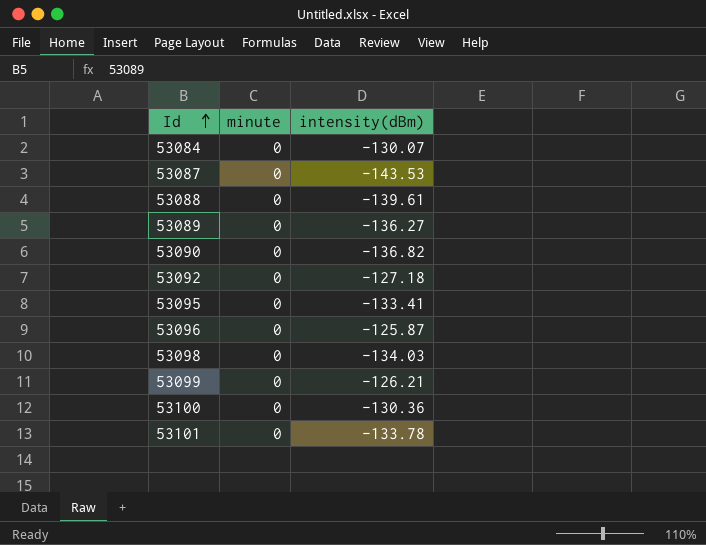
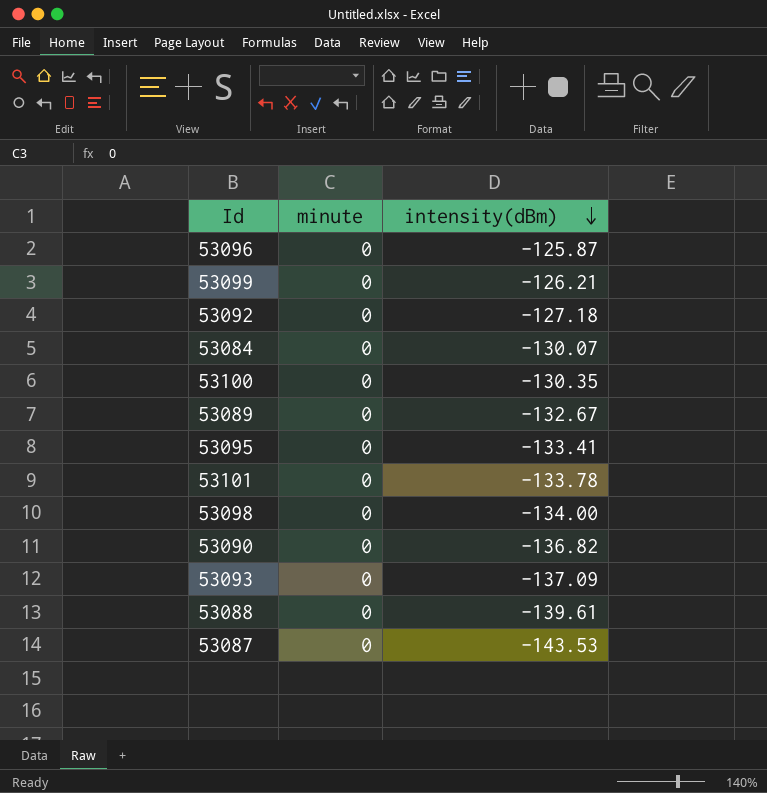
row order: Id ascending -> intensity(dBm) descending
53100 | intensity(dBm): -130.36 -> -130.35
53089 | intensity(dBm): -136.27 -> -132.67
53098 | intensity(dBm): -134.03 -> -134.00
row 53093: none -> 0 | -137.09

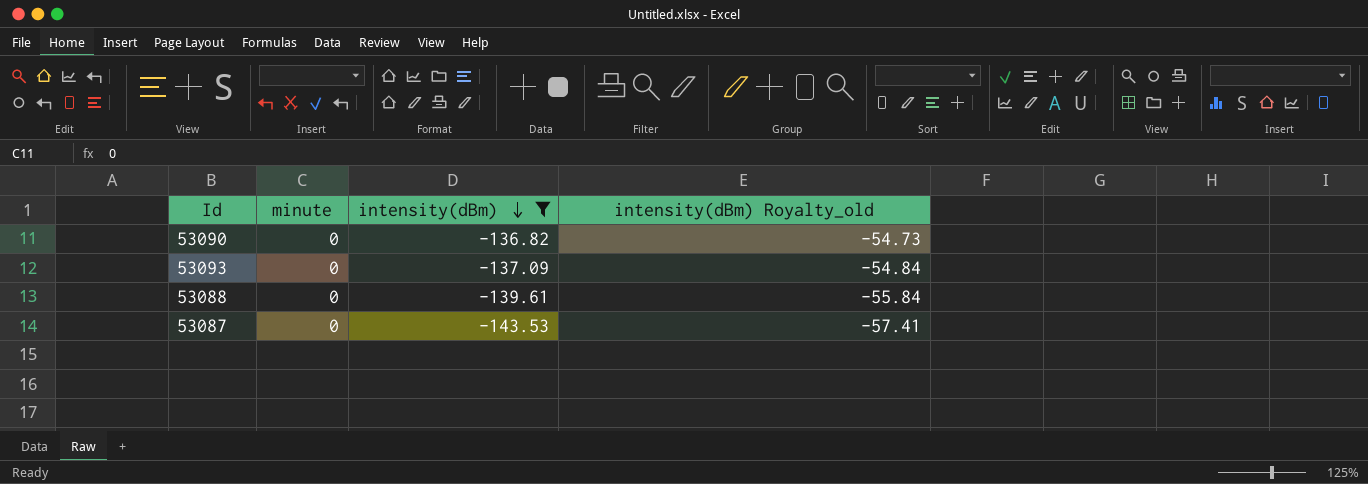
filter: none -> intensity(dBm) <= -136.82
column intensity(dBm) Royalty_old | formula: none -> [intensity(dBm)] * 0.4

